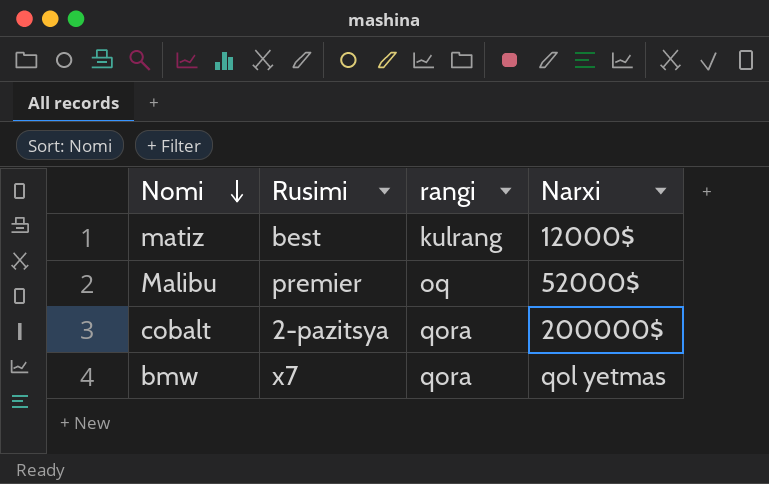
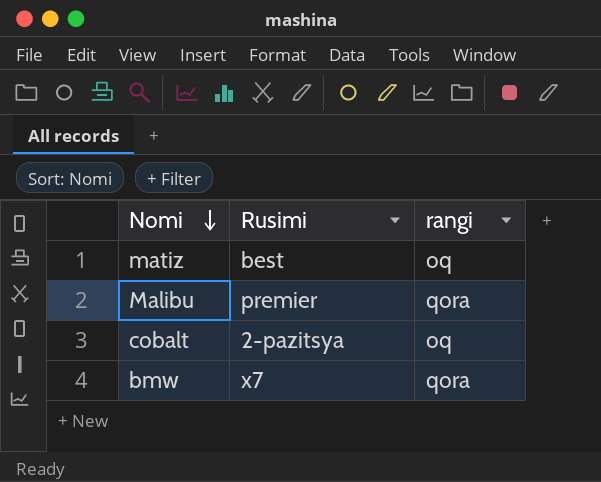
column Narxi | position: 4 -> none
matiz | rangi: kulrang -> oq
Malibu | rangi: oq -> qora
cobalt | rangi: qora -> oq

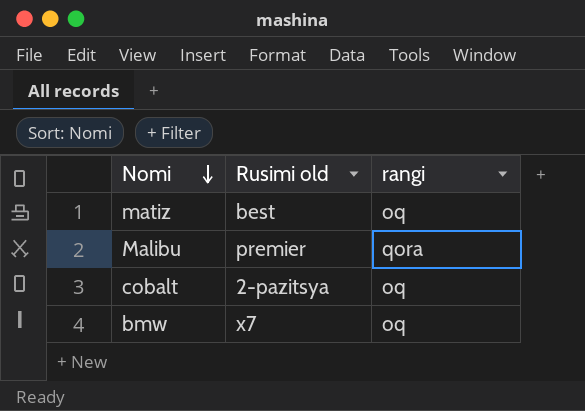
column name: Rusimi -> Rusimi old
bmw | rangi: qora -> oq

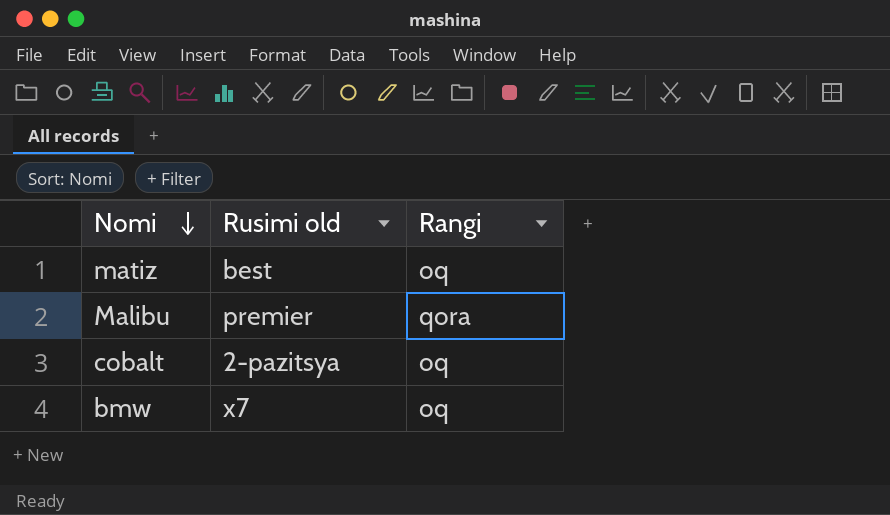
column name: rangi -> Rangi

